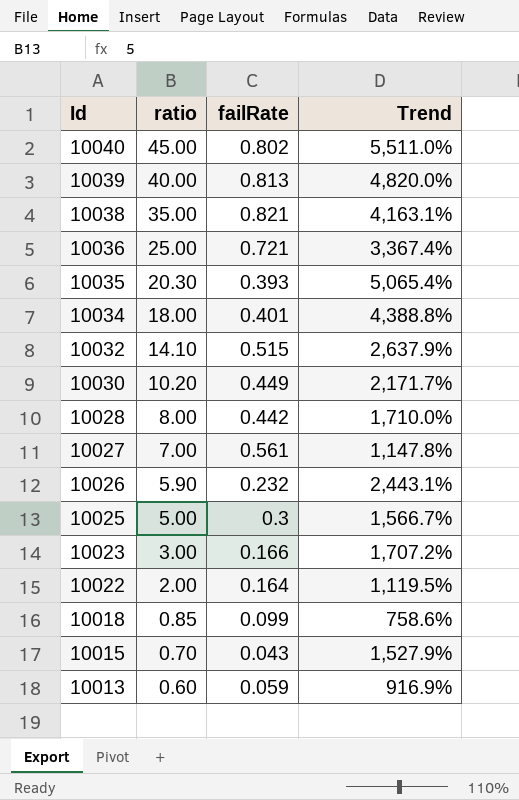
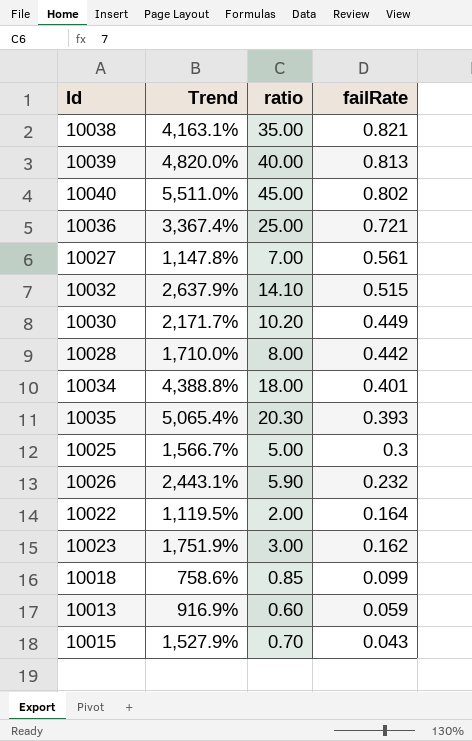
row order: Id descending -> failRate descending
column Trend | position: 4 -> 2
10023 | Trend: 1,707.2% -> 1,751.9%
10023 | failRate: 0.166 -> 0.162

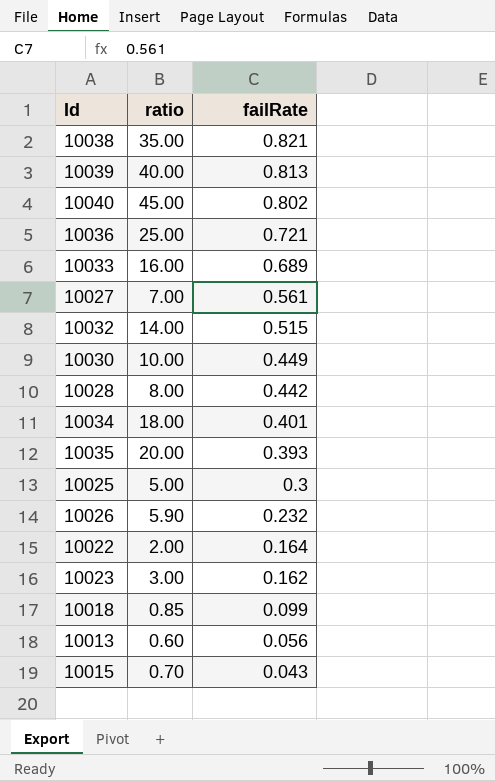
column Trend | formula: ([ratio] - [failRate]) / [failRate] -> none
row 10033: none -> 16.00 | 0.689
10032 | ratio: 14.10 -> 14.00
10030 | ratio: 10.20 -> 10.00
10035 | ratio: 20.30 -> 20.00
10013 | failRate: 0.059 -> 0.056

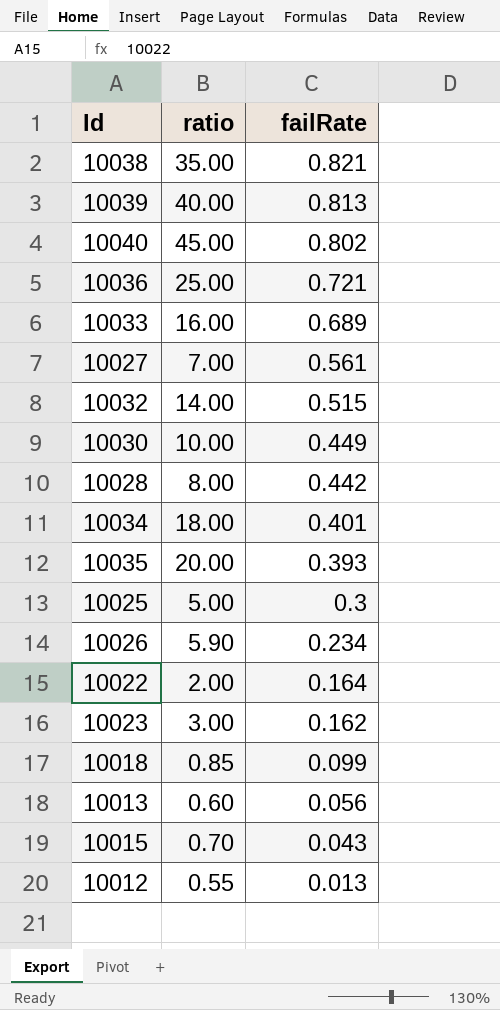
10026 | failRate: 0.232 -> 0.234
row 10012: none -> 0.55 | 0.013

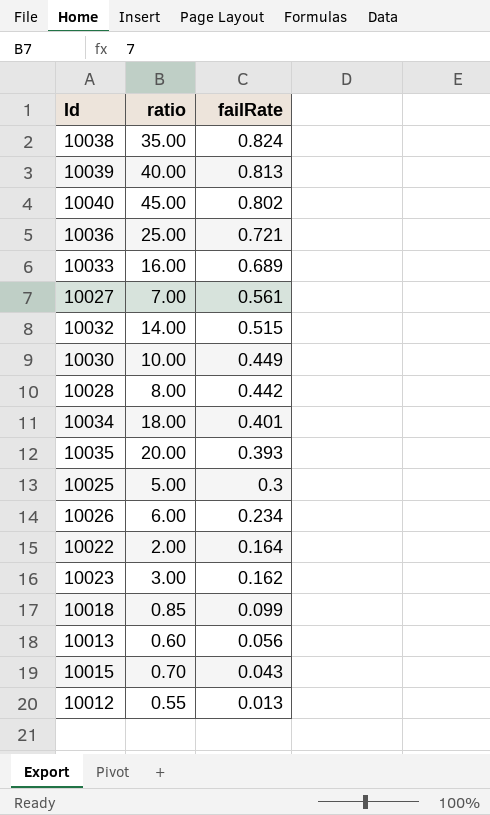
10038 | failRate: 0.821 -> 0.824
10026 | ratio: 5.90 -> 6.00

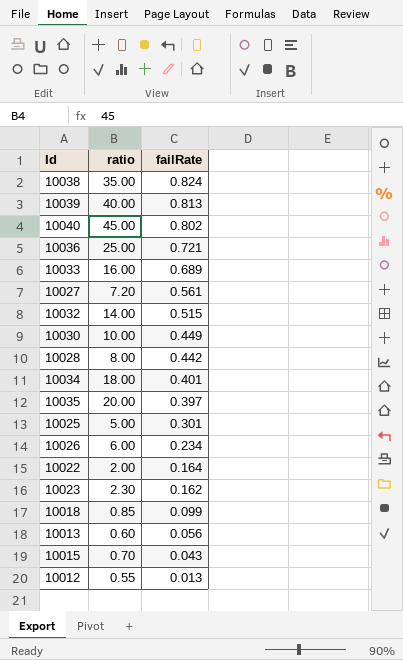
10027 | ratio: 7.00 -> 7.20
10035 | failRate: 0.393 -> 0.397
10025 | failRate: 0.3 -> 0.301
10023 | ratio: 3.00 -> 2.30

